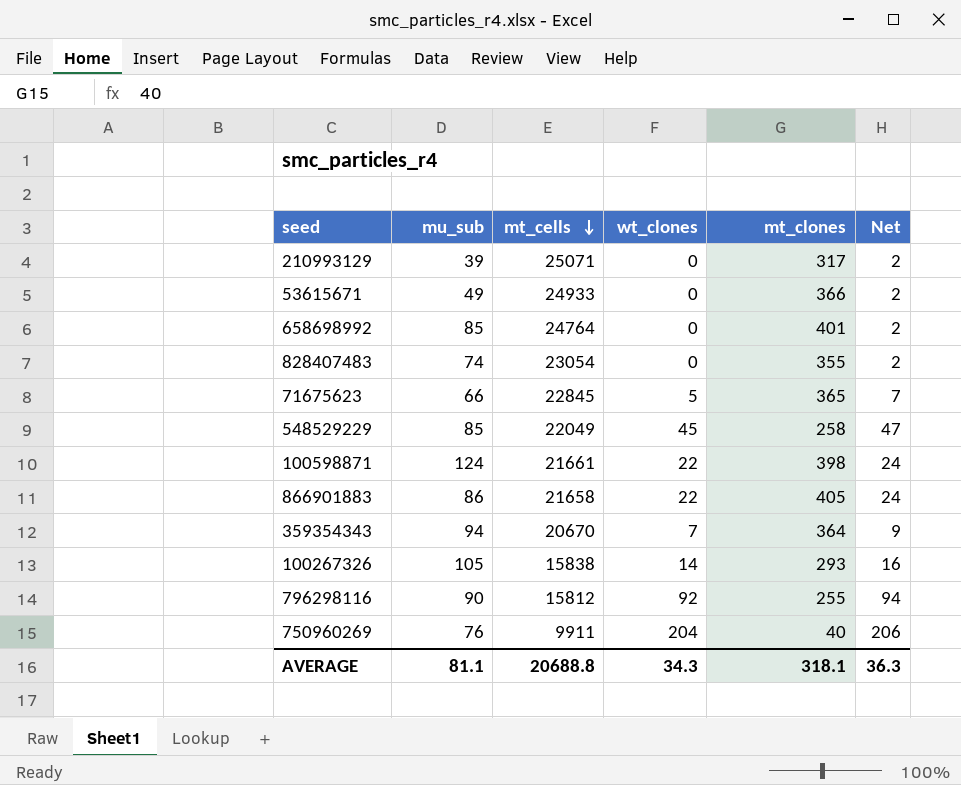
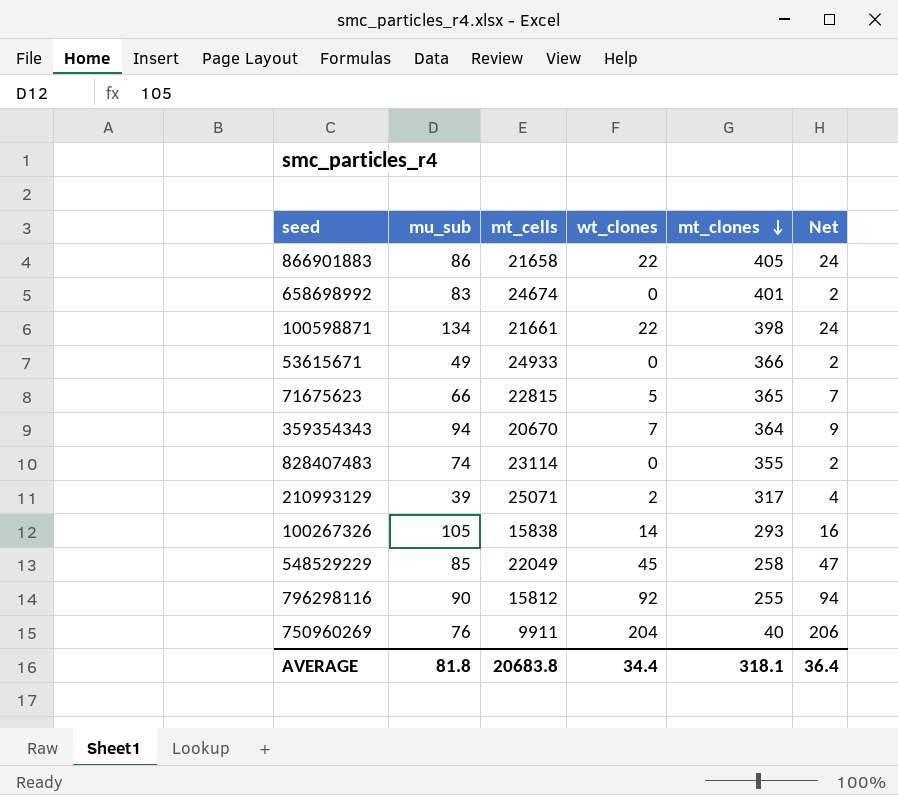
row order: mt_cells descending -> mt_clones descending
658698992 | mu_sub: 85 -> 83
658698992 | mt_cells: 24764 -> 24674
100598871 | mu_sub: 124 -> 134
71675623 | mt_cells: 22845 -> 22815
828407483 | mt_cells: 23054 -> 23114
210993129 | wt_clones: 0 -> 2
210993129 | Net: 2 -> 4
AVERAGE | mu_sub: 81.1 -> 81.8
AVERAGE | mt_cells: 20688.8 -> 20683.8
AVERAGE | wt_clones: 34.3 -> 34.4
AVERAGE | Net: 36.3 -> 36.4

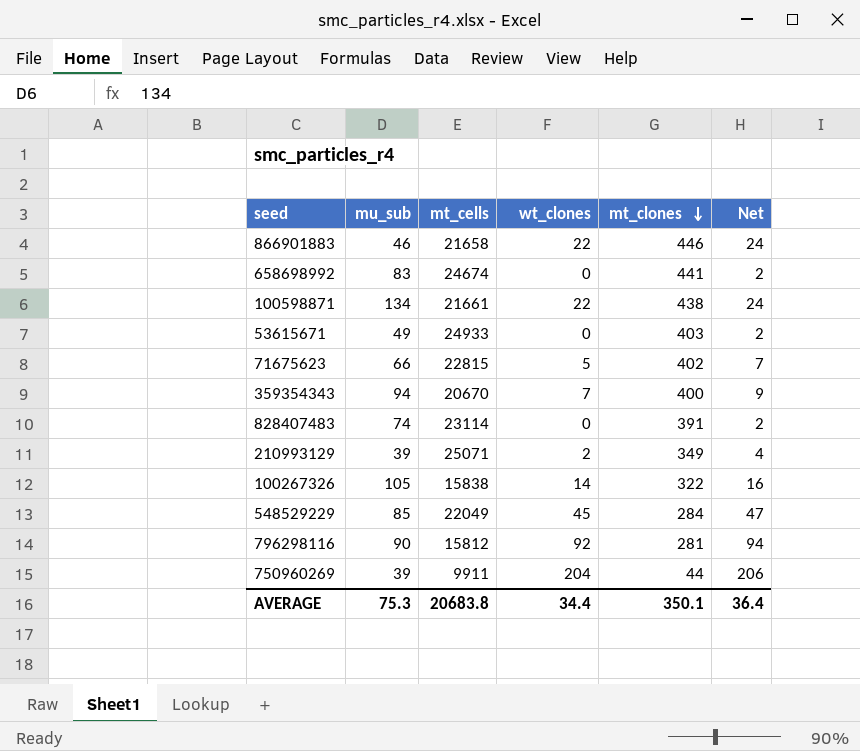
866901883 | mu_sub: 86 -> 46
866901883 | mt_clones: 405 -> 446
658698992 | mt_clones: 401 -> 441
100598871 | mt_clones: 398 -> 438
53615671 | mt_clones: 366 -> 403
71675623 | mt_clones: 365 -> 402
359354343 | mt_clones: 364 -> 400
828407483 | mt_clones: 355 -> 391
210993129 | mt_clones: 317 -> 349
100267326 | mt_clones: 293 -> 322
548529229 | mt_clones: 258 -> 284
796298116 | mt_clones: 255 -> 281
750960269 | mu_sub: 76 -> 39
750960269 | mt_clones: 40 -> 44
AVERAGE | mu_sub: 81.8 -> 75.3
AVERAGE | mt_clones: 318.1 -> 350.1

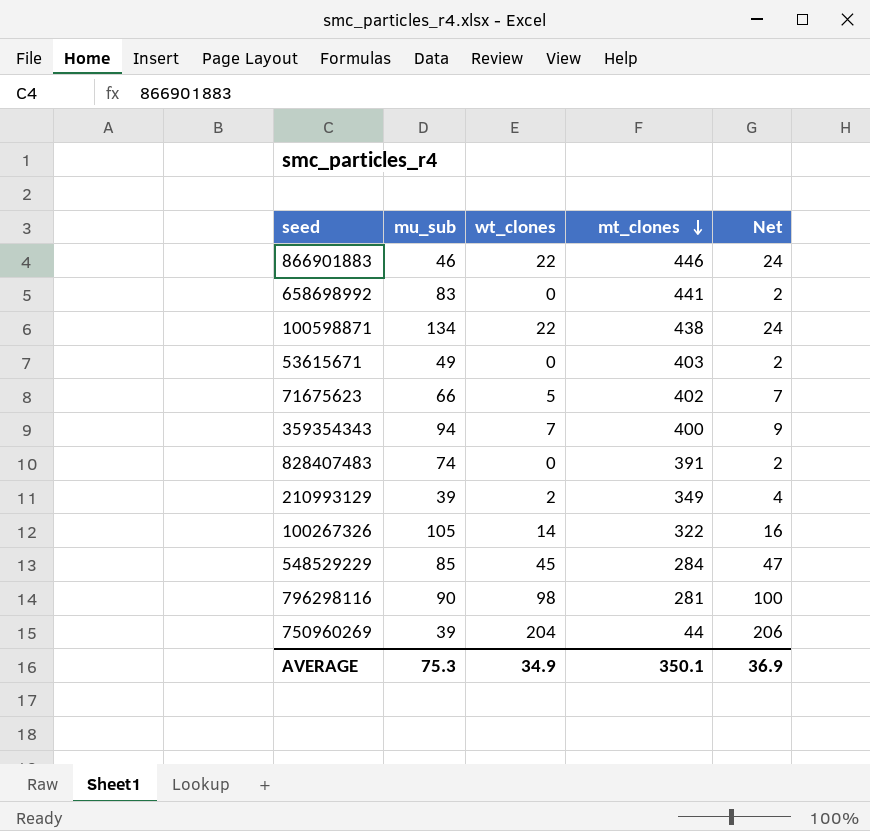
column mt_cells | position: 3 -> none
796298116 | wt_clones: 92 -> 98
796298116 | Net: 94 -> 100
AVERAGE | wt_clones: 34.4 -> 34.9
AVERAGE | Net: 36.4 -> 36.9

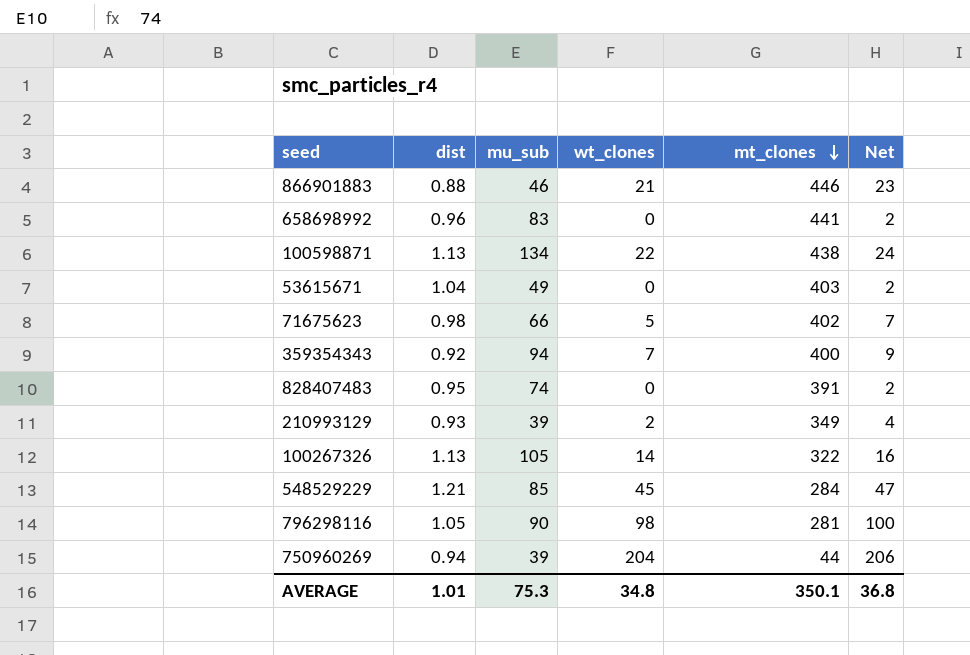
column dist | position: none -> 2
866901883 | wt_clones: 22 -> 21
866901883 | Net: 24 -> 23
AVERAGE | wt_clones: 34.9 -> 34.8
AVERAGE | Net: 36.9 -> 36.8

